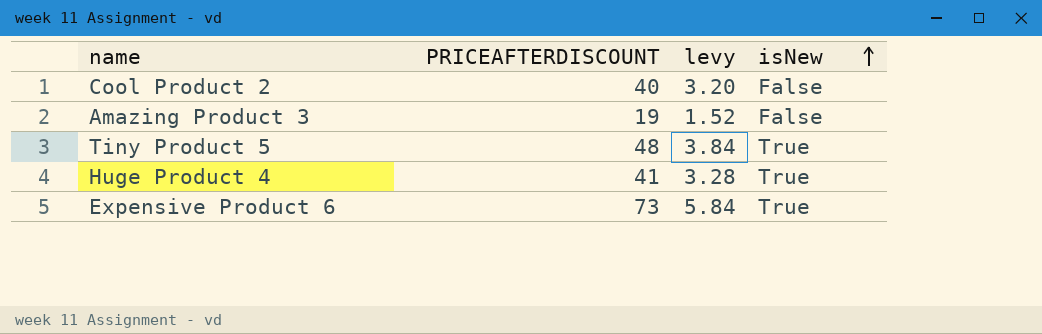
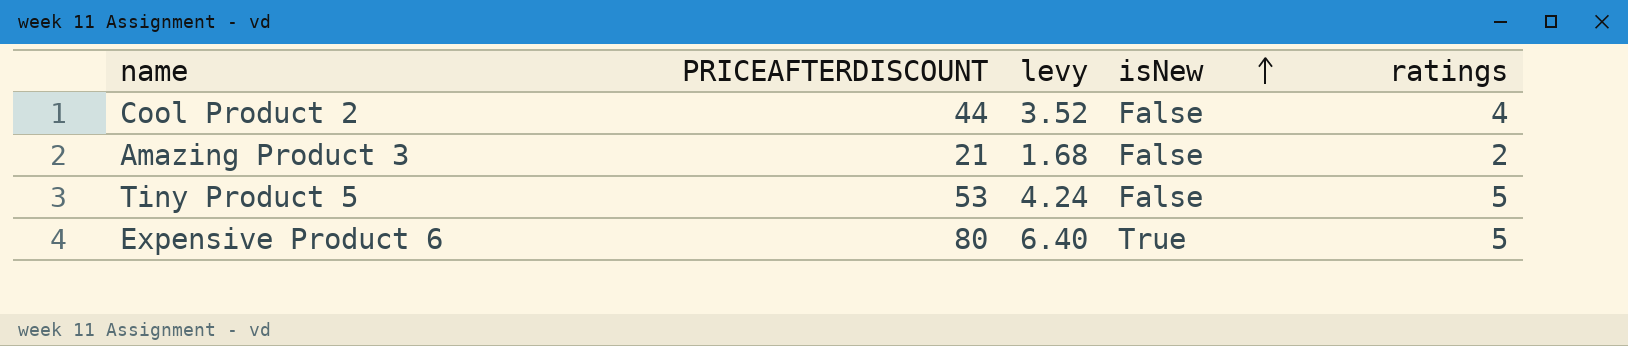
column ratings | position: none -> 5
row Huge Product 4: 41 | 3.28 | True -> none
Cool Product 2 | PRICEAFTERDISCOUNT: 40 -> 44
Cool Product 2 | levy: 3.20 -> 3.52
Amazing Product 3 | PRICEAFTERDISCOUNT: 19 -> 21
Amazing Product 3 | levy: 1.52 -> 1.68
Tiny Product 5 | PRICEAFTERDISCOUNT: 48 -> 53
Tiny Product 5 | levy: 3.84 -> 4.24
Tiny Product 5 | isNew: True -> False
Expensive Product 6 | PRICEAFTERDISCOUNT: 73 -> 80
Expensive Product 6 | levy: 5.84 -> 6.40

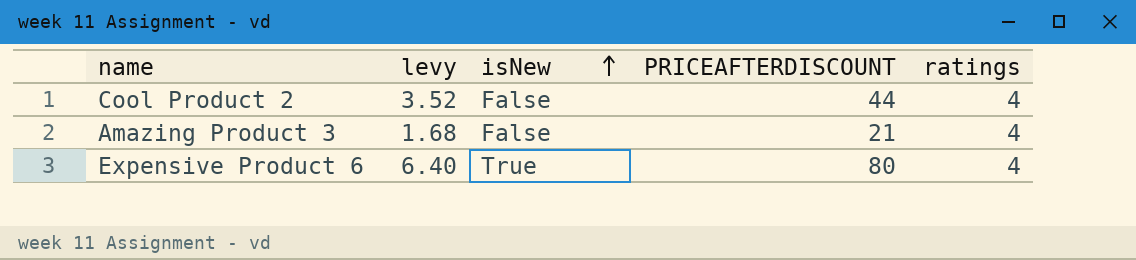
column PRICEAFTERDISCOUNT | position: 2 -> 4
row Tiny Product 5: 53 | 4.24 | False | 5 -> none
Amazing Product 3 | ratings: 2 -> 4
Expensive Product 6 | ratings: 5 -> 4

